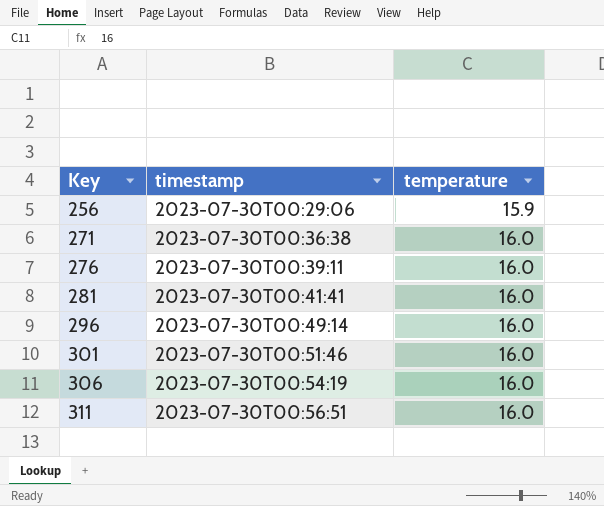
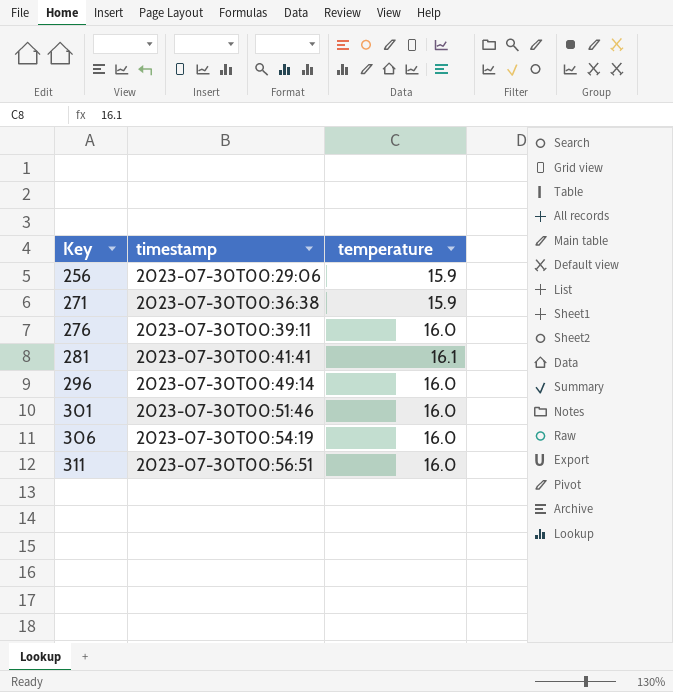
271 | temperature: 16.0 -> 15.9
281 | temperature: 16.0 -> 16.1

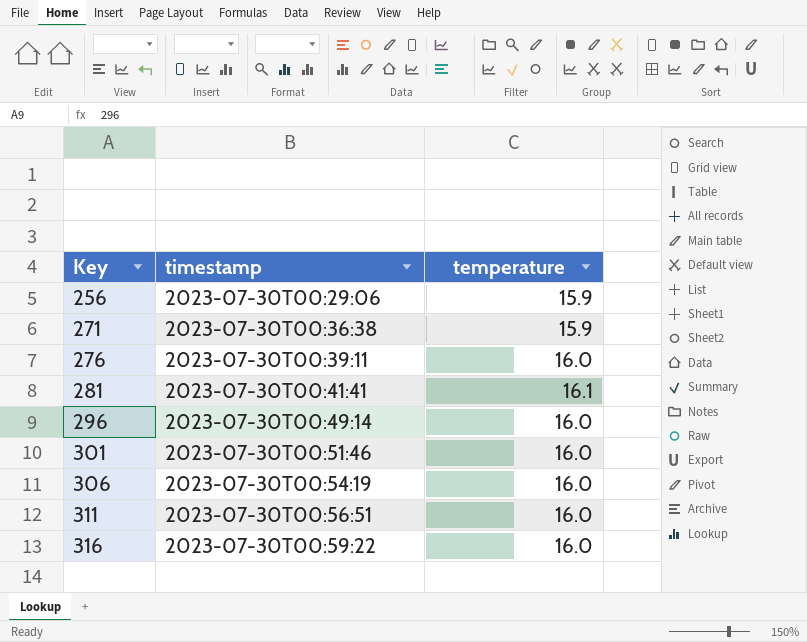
row 316: none -> 2023-07-30T00:59:22 | 16.0

